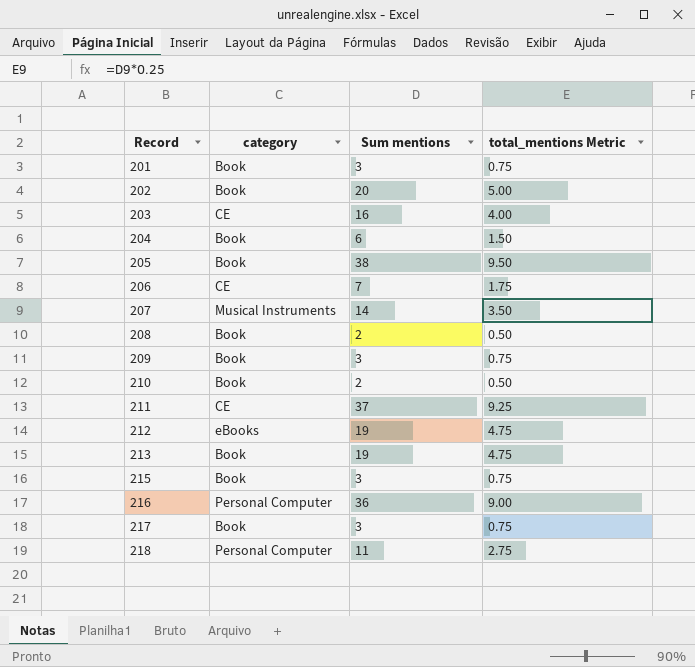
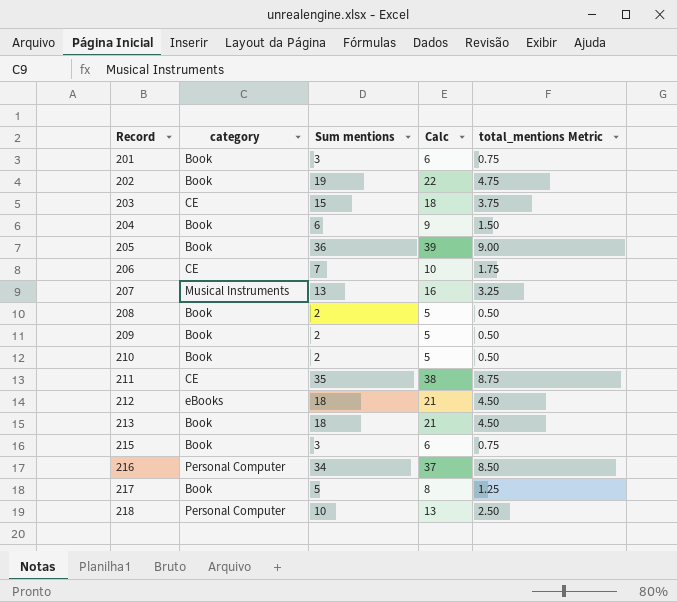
column Calc | formula: none -> [Sum mentions] + 3
202 | Sum mentions: 20 -> 19
202 | total_mentions Metric: 5.00 -> 4.75
203 | Sum mentions: 16 -> 15
203 | total_mentions Metric: 4.00 -> 3.75
205 | Sum mentions: 38 -> 36
205 | total_mentions Metric: 9.50 -> 9.00
207 | Sum mentions: 14 -> 13
207 | total_mentions Metric: 3.50 -> 3.25
209 | Sum mentions: 3 -> 2
209 | total_mentions Metric: 0.75 -> 0.50
211 | Sum mentions: 37 -> 35
211 | total_mentions Metric: 9.25 -> 8.75
212 | Sum mentions: 19 -> 18
212 | total_mentions Metric: 4.75 -> 4.50
213 | Sum mentions: 19 -> 18
213 | total_mentions Metric: 4.75 -> 4.50
216 | Sum mentions: 36 -> 34
216 | total_mentions Metric: 9.00 -> 8.50
217 | Sum mentions: 3 -> 5
217 | total_mentions Metric: 0.75 -> 1.25
218 | Sum mentions: 11 -> 10
218 | total_mentions Metric: 2.75 -> 2.50

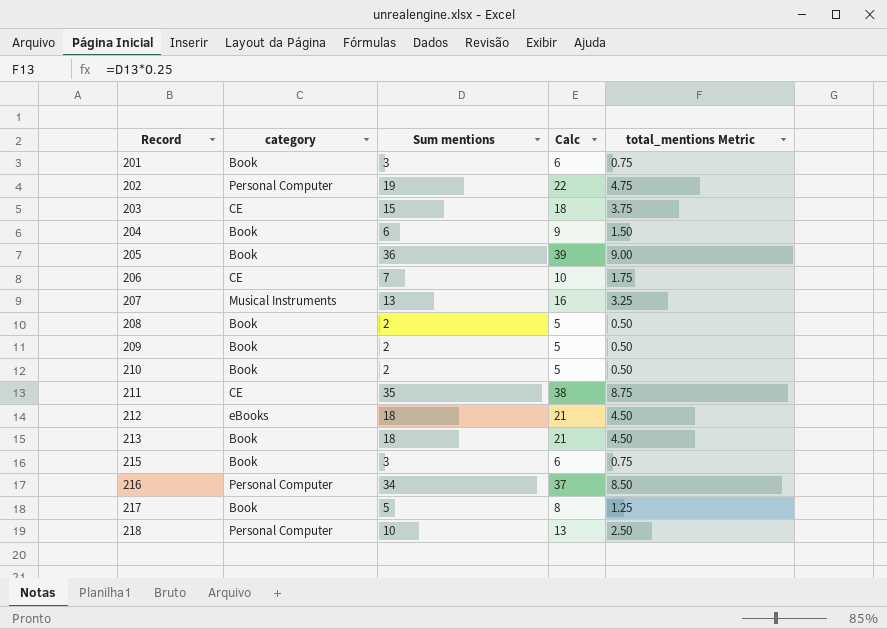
202 | category: Book -> Personal Computer

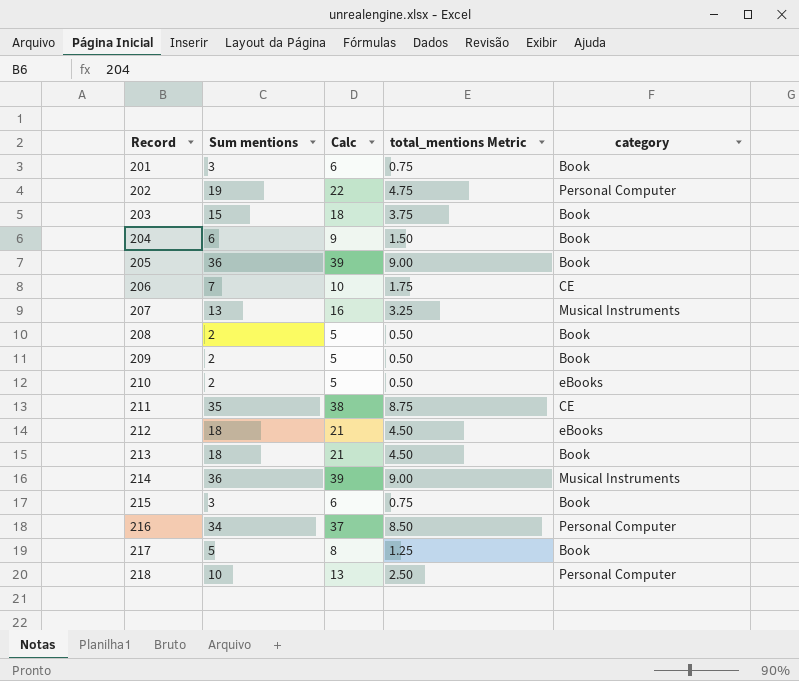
column category | position: 2 -> 5
203 | category: CE -> Book
210 | category: Book -> eBooks
row 214: none -> 36 | 39 | 9.00 | Musical Instruments

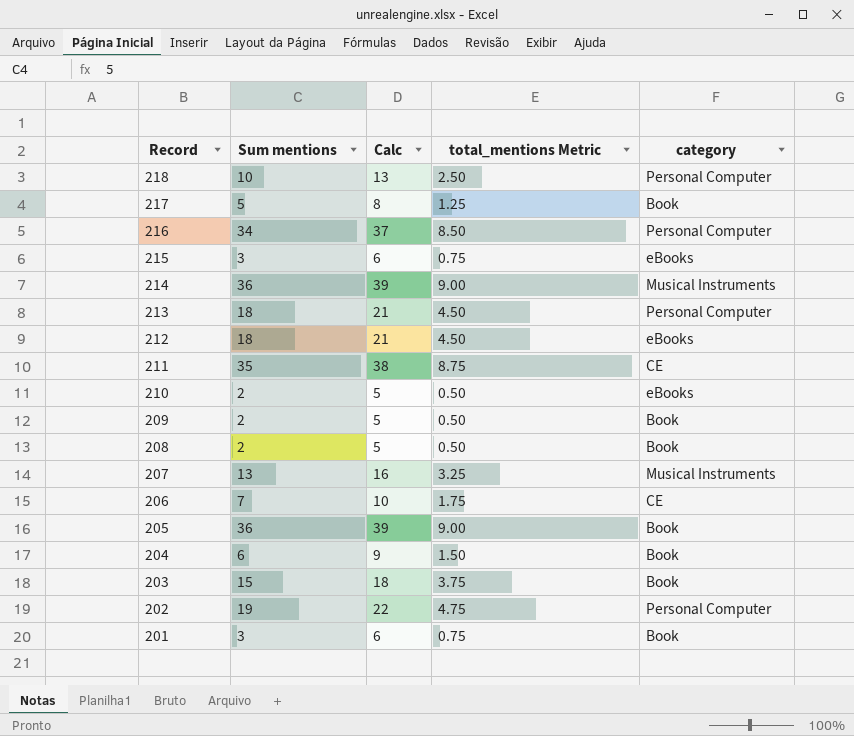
row order: Record ascending -> Record descending
215 | category: Book -> eBooks
213 | category: Book -> Personal Computer

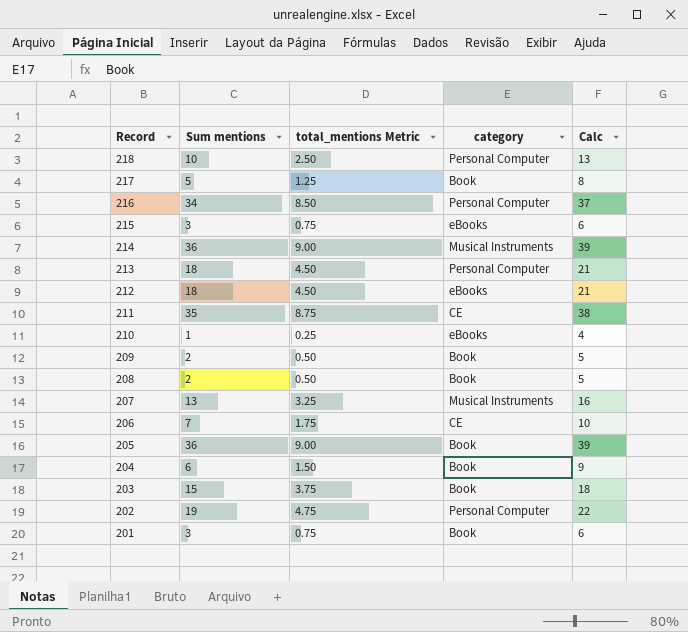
column Calc | position: 3 -> 5
210 | Sum mentions: 2 -> 1
210 | total_mentions Metric: 0.50 -> 0.25
210 | Calc: 5 -> 4

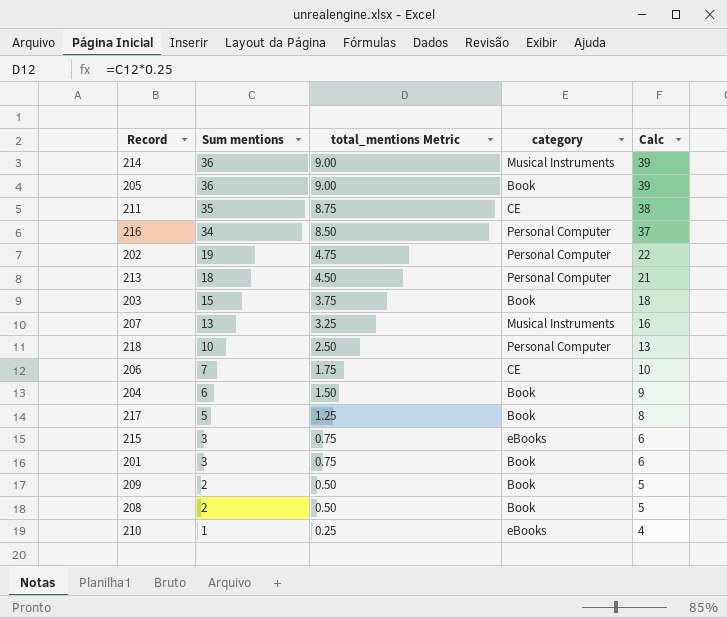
row order: Record descending -> Sum mentions descending
row 212: 18 | 4.50 | eBooks | 21 -> none

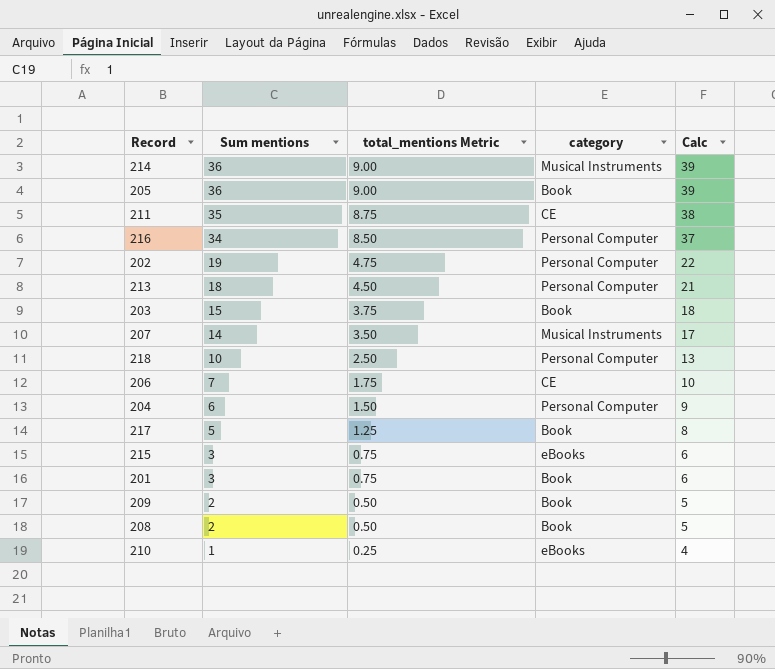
207 | Sum mentions: 13 -> 14
207 | total_mentions Metric: 3.25 -> 3.50
207 | Calc: 16 -> 17
204 | category: Book -> Personal Computer

